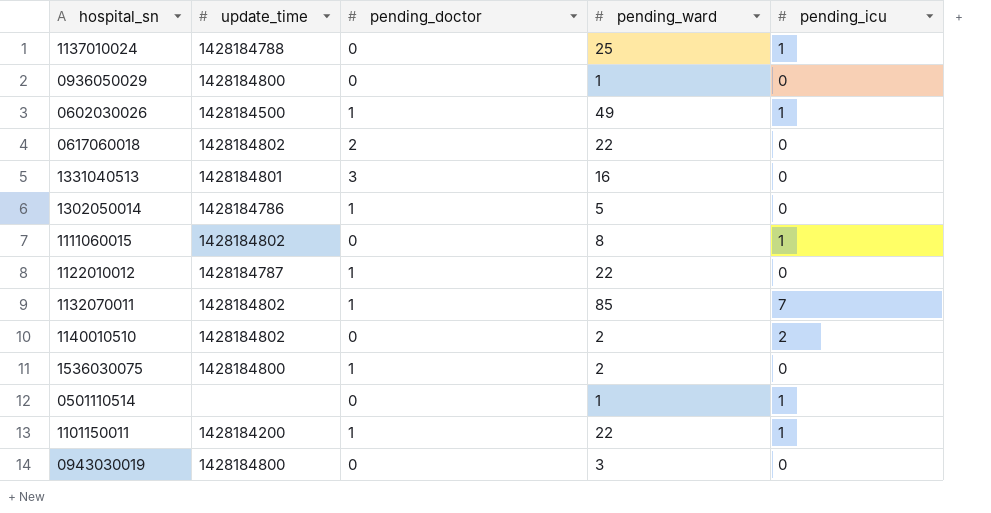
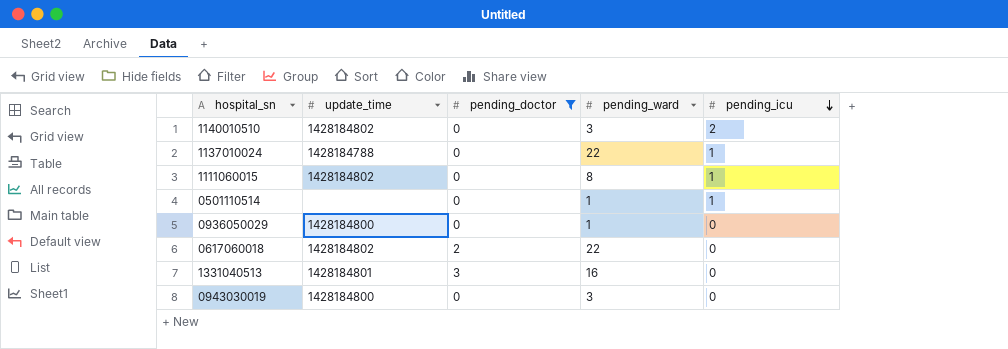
filter: none -> pending_doctor != 1
row order: none -> pending_icu descending
1140010510 | pending_ward: 2 -> 3
1137010024 | pending_ward: 25 -> 22

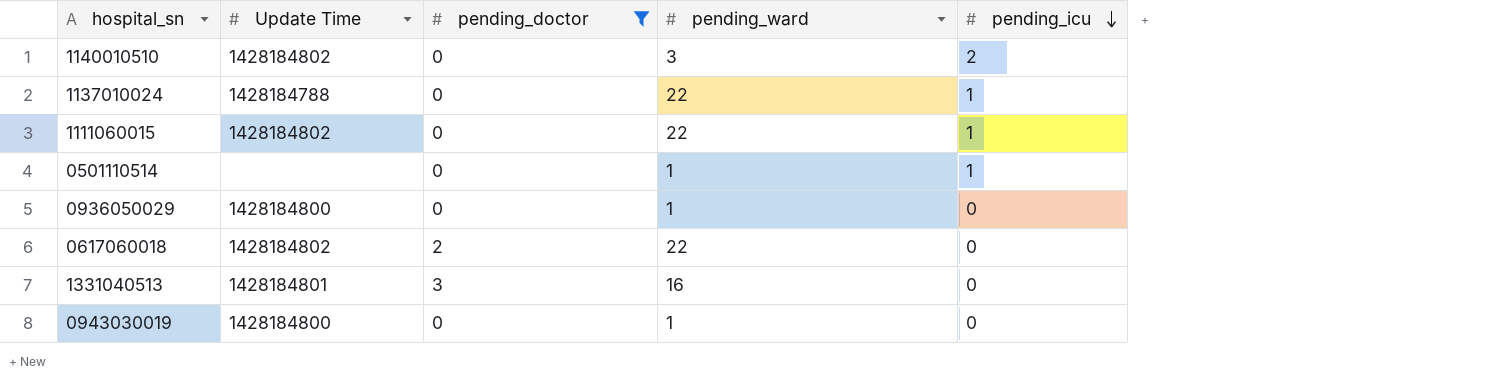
column name: update_time -> Update Time
1111060015 | pending_ward: 8 -> 22
0943030019 | pending_ward: 3 -> 1

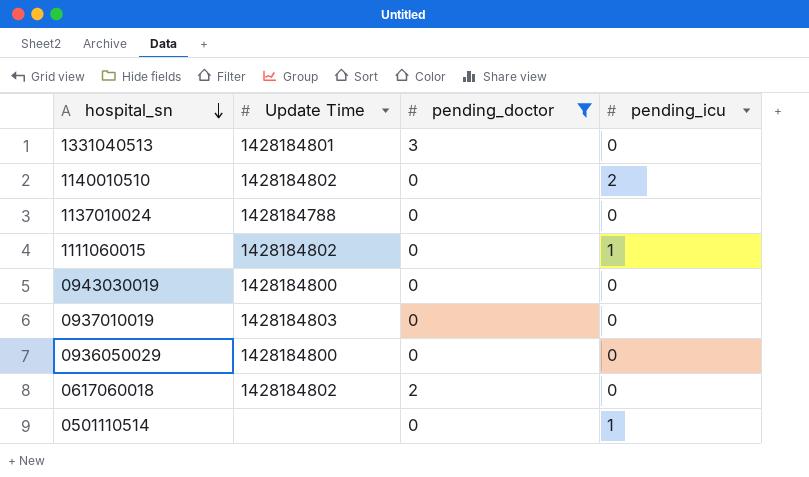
row order: pending_icu descending -> hospital_sn descending
column pending_ward | position: 4 -> none
1137010024 | pending_icu: 1 -> 0
row 0937010019: none -> 1428184803 | 0 | 0

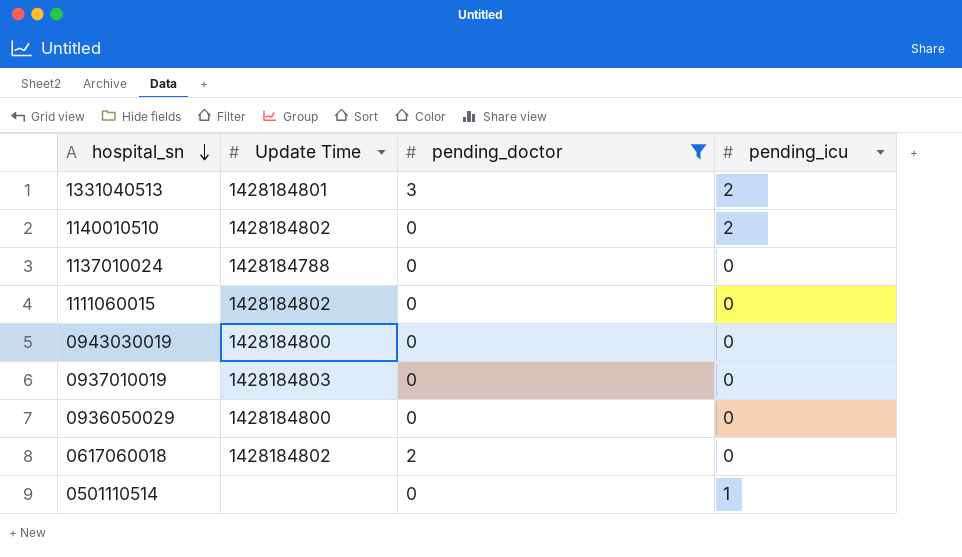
1331040513 | pending_icu: 0 -> 2
1111060015 | pending_icu: 1 -> 0

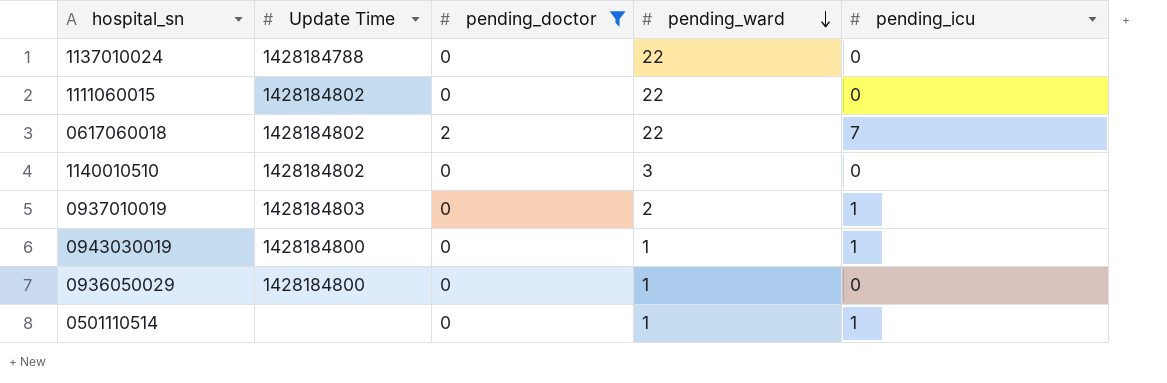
row order: hospital_sn descending -> pending_ward descending
column pending_ward | position: none -> 4
row 1331040513: 1428184801 | 3 | 2 -> none
0617060018 | pending_icu: 0 -> 7
1140010510 | pending_icu: 2 -> 0
0937010019 | pending_icu: 0 -> 1
0943030019 | pending_icu: 0 -> 1

